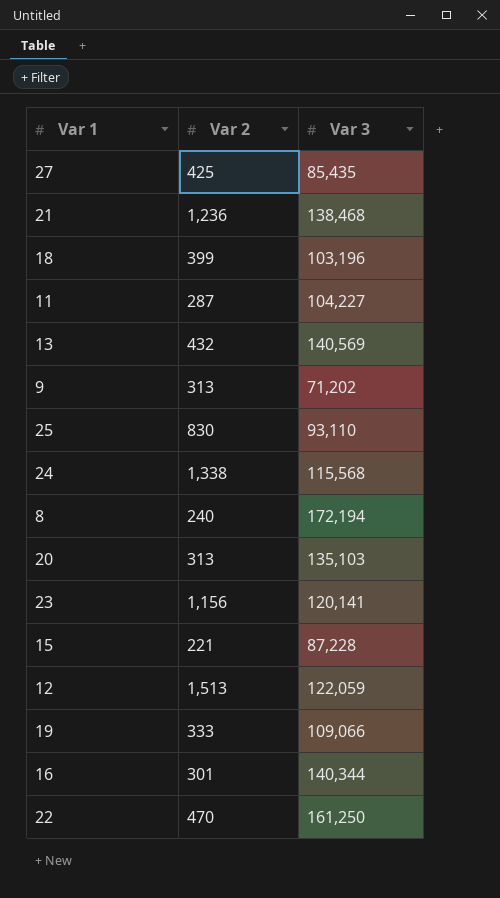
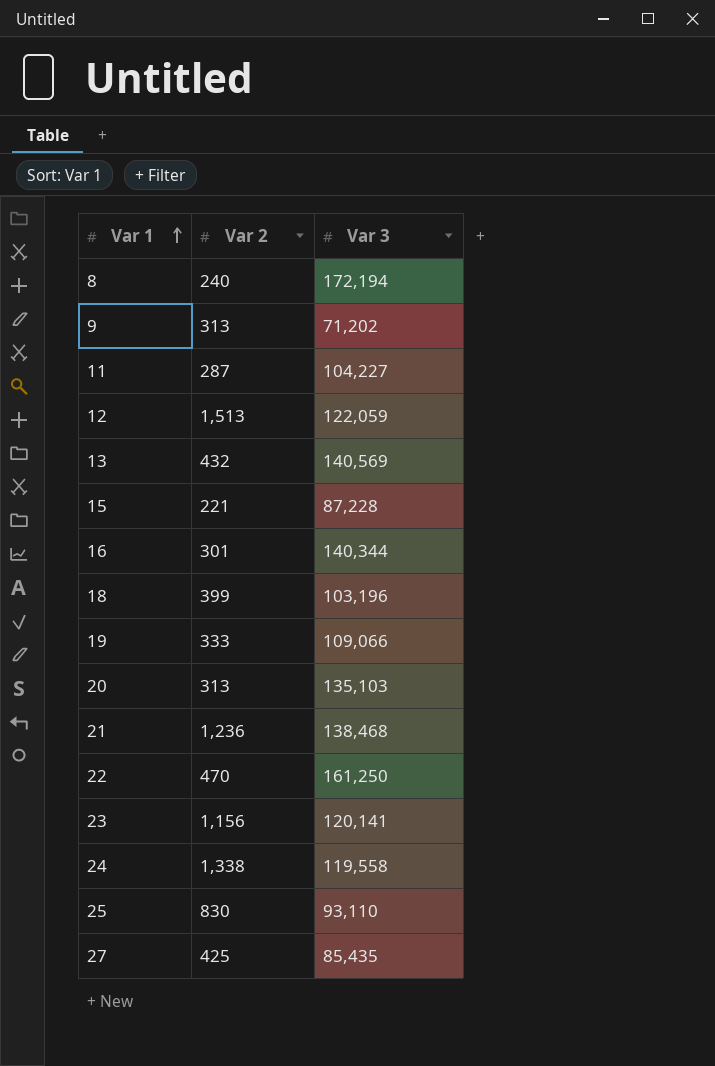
row order: none -> Var 1 ascending
24 | Var 3: 115,568 -> 119,558

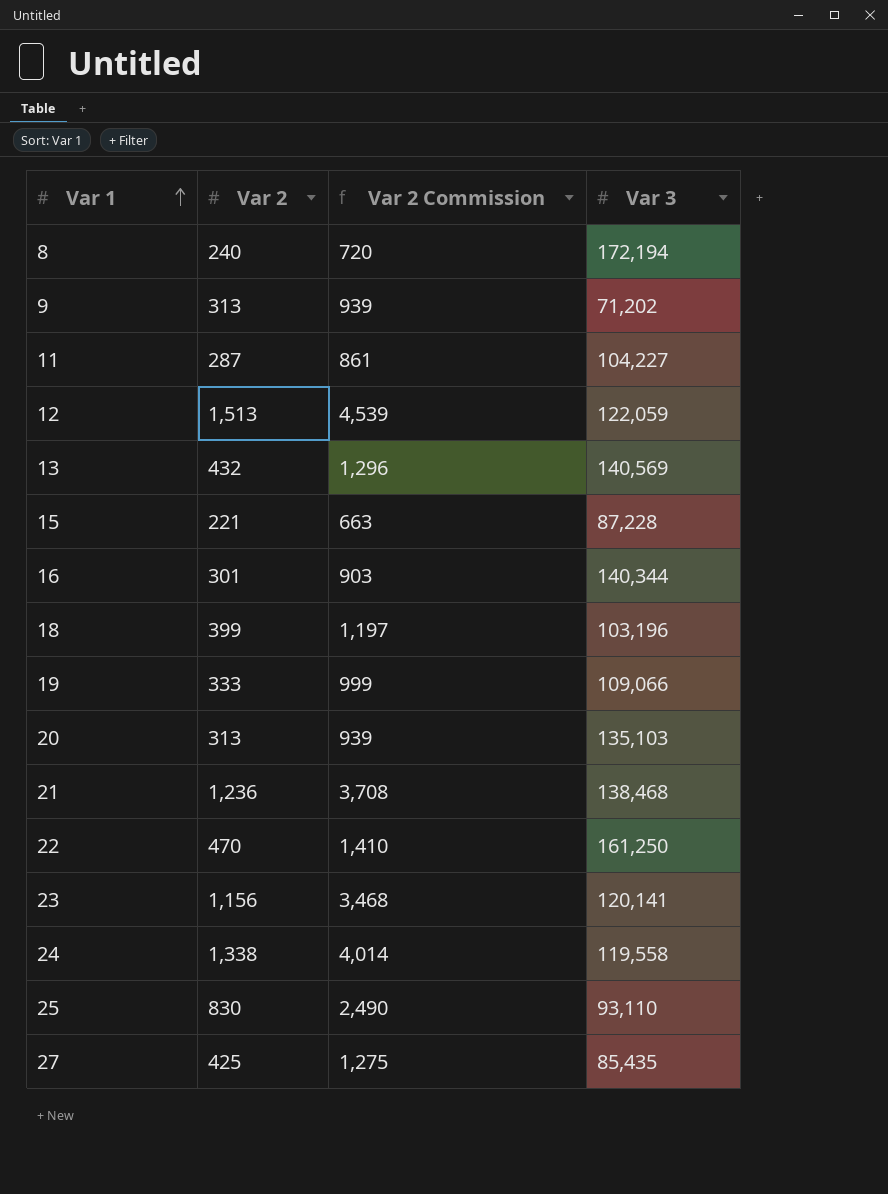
column Var 2 Commission | formula: none -> [Var 2] * 3

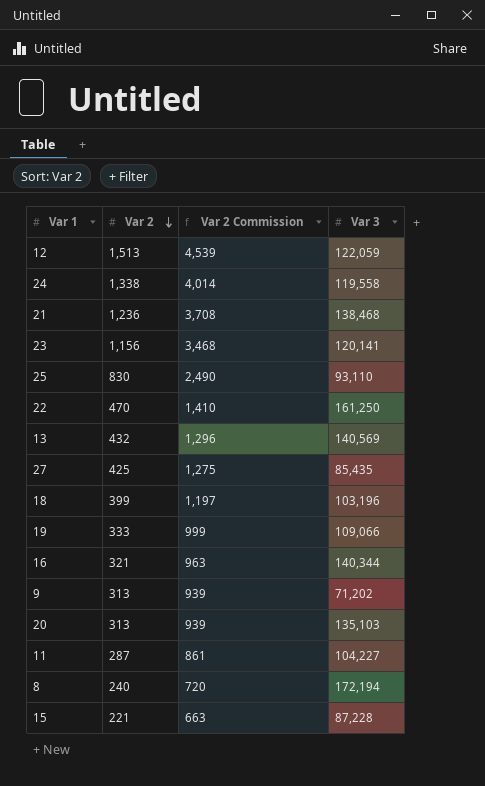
row order: Var 1 ascending -> Var 2 descending
16 | Var 2: 301 -> 321
16 | Var 2 Commission: 903 -> 963

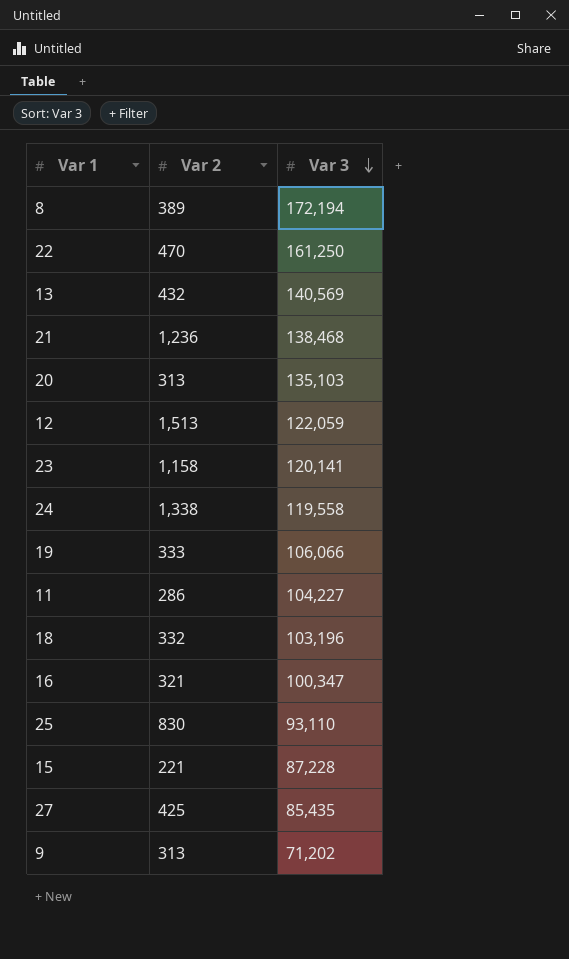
row order: Var 2 descending -> Var 3 descending
column Var 2 Commission | formula: [Var 2] * 3 -> none
8 | Var 2: 240 -> 389
23 | Var 2: 1,156 -> 1,158
19 | Var 3: 109,066 -> 106,066
11 | Var 2: 287 -> 286
18 | Var 2: 399 -> 332
16 | Var 3: 140,344 -> 100,347

